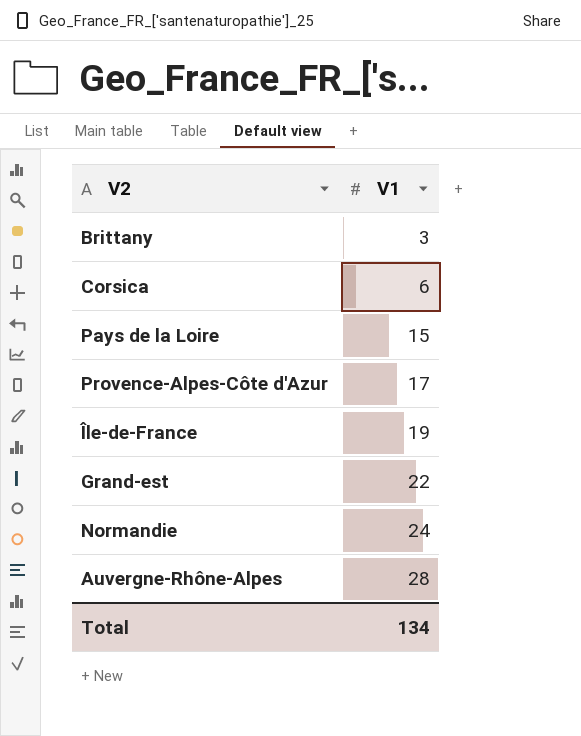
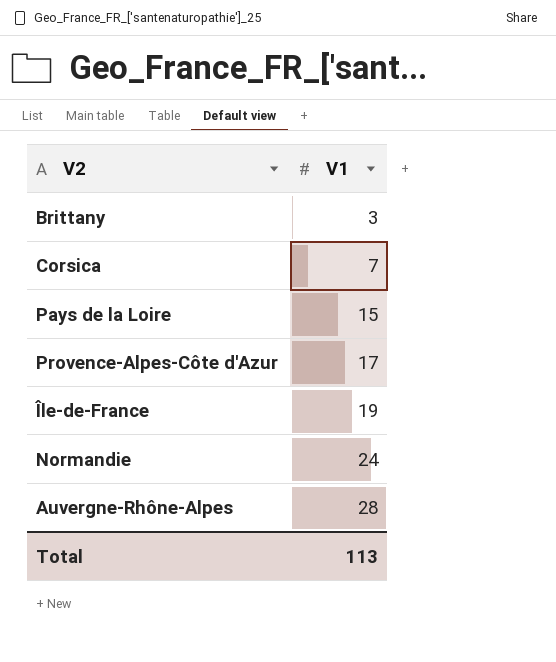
row Grand-est: 22 -> none
Corsica | V1: 6 -> 7
Total | V1: 134 -> 113

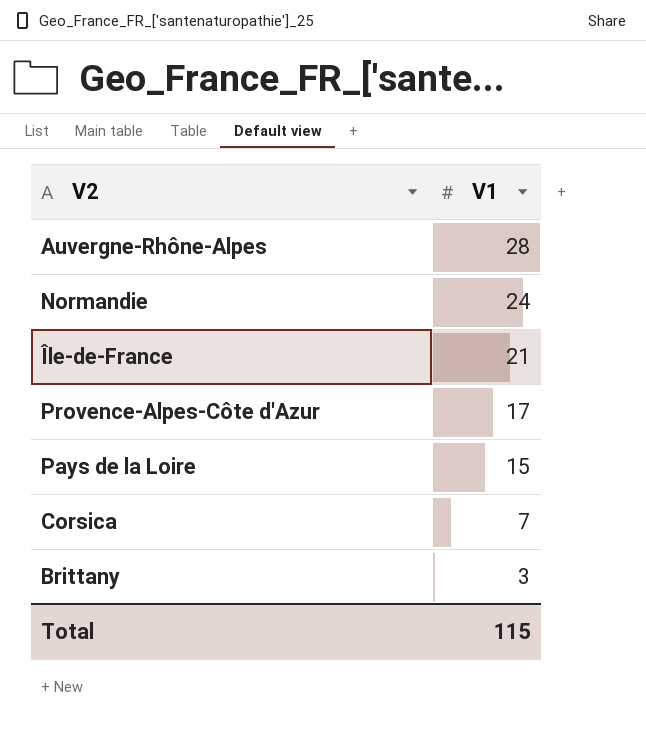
row order: V1 ascending -> V1 descending
Île-de-France | V1: 19 -> 21
Total | V1: 113 -> 115

